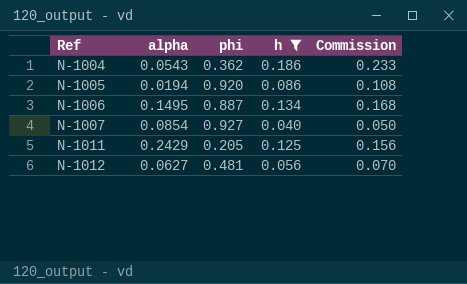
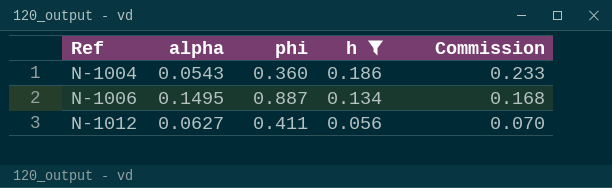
row N-1005: 0.0194 | 0.920 | 0.086 | 0.108 -> none
row N-1007: 0.0854 | 0.927 | 0.040 | 0.050 -> none
row N-1011: 0.2429 | 0.205 | 0.125 | 0.156 -> none
N-1004 | phi: 0.362 -> 0.360
N-1012 | phi: 0.481 -> 0.411

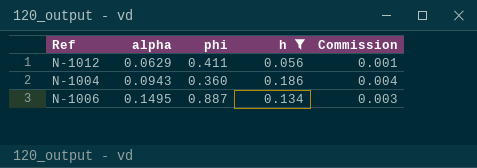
row order: Ref ascending -> alpha ascending
column Commission | formula: [h] * 1.25 -> [h] * 0.02
N-1012 | alpha: 0.0627 -> 0.0629
N-1004 | alpha: 0.0543 -> 0.0943

